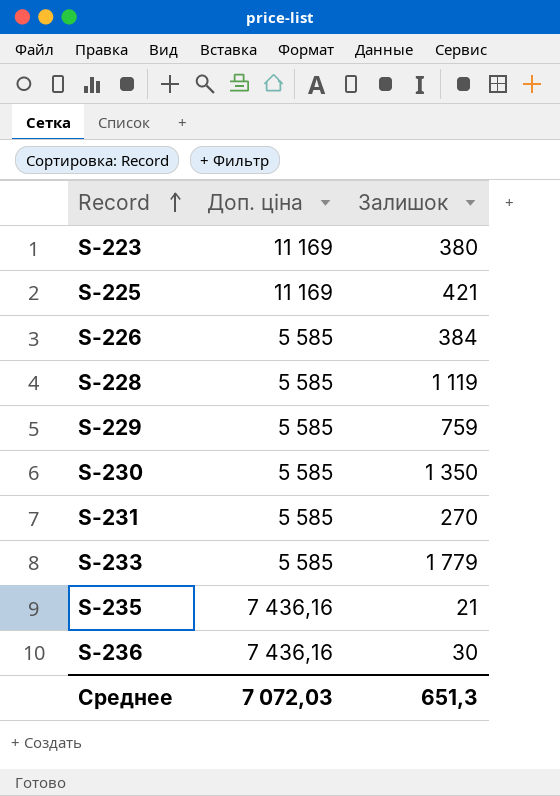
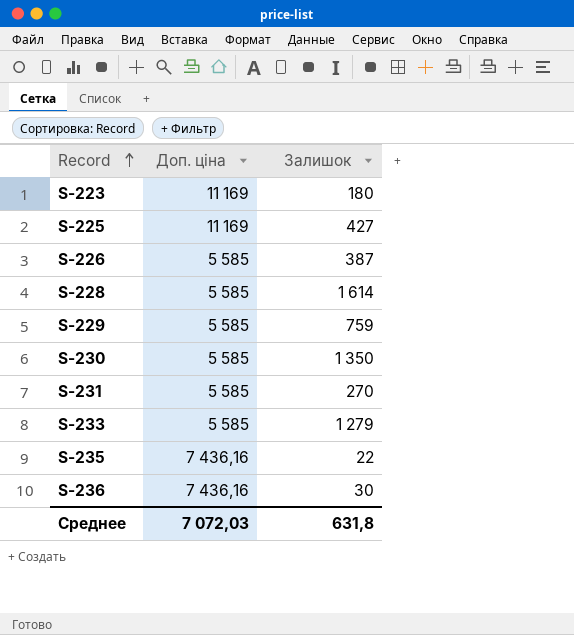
S-223 | Залишок: 380 -> 180
S-225 | Залишок: 421 -> 427
S-226 | Залишок: 384 -> 387
S-228 | Залишок: 1 119 -> 1 614
S-233 | Залишок: 1 779 -> 1 279
S-235 | Залишок: 21 -> 22
Среднее | Залишок: 651,3 -> 631,8

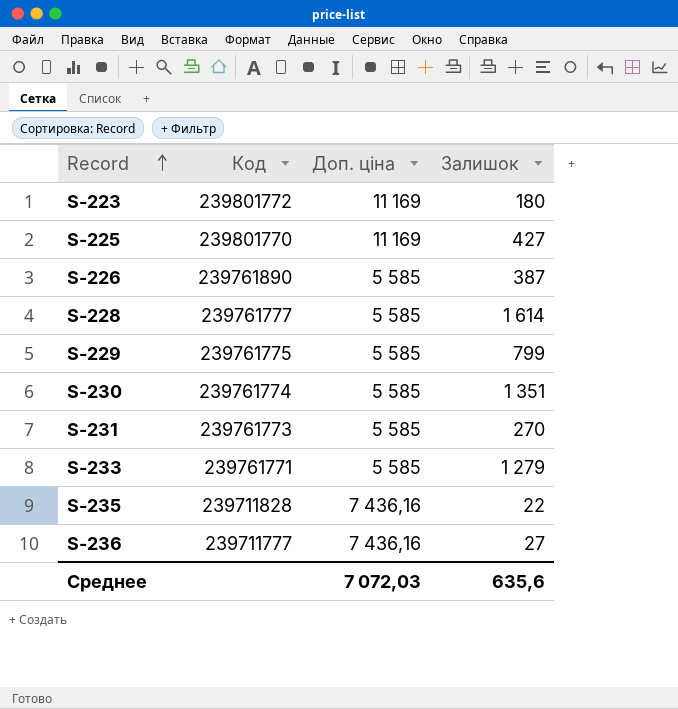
column Код | position: none -> 2
S-229 | Залишок: 759 -> 799
S-230 | Залишок: 1 350 -> 1 351
S-236 | Залишок: 30 -> 27
Среднее | Залишок: 631,8 -> 635,6

